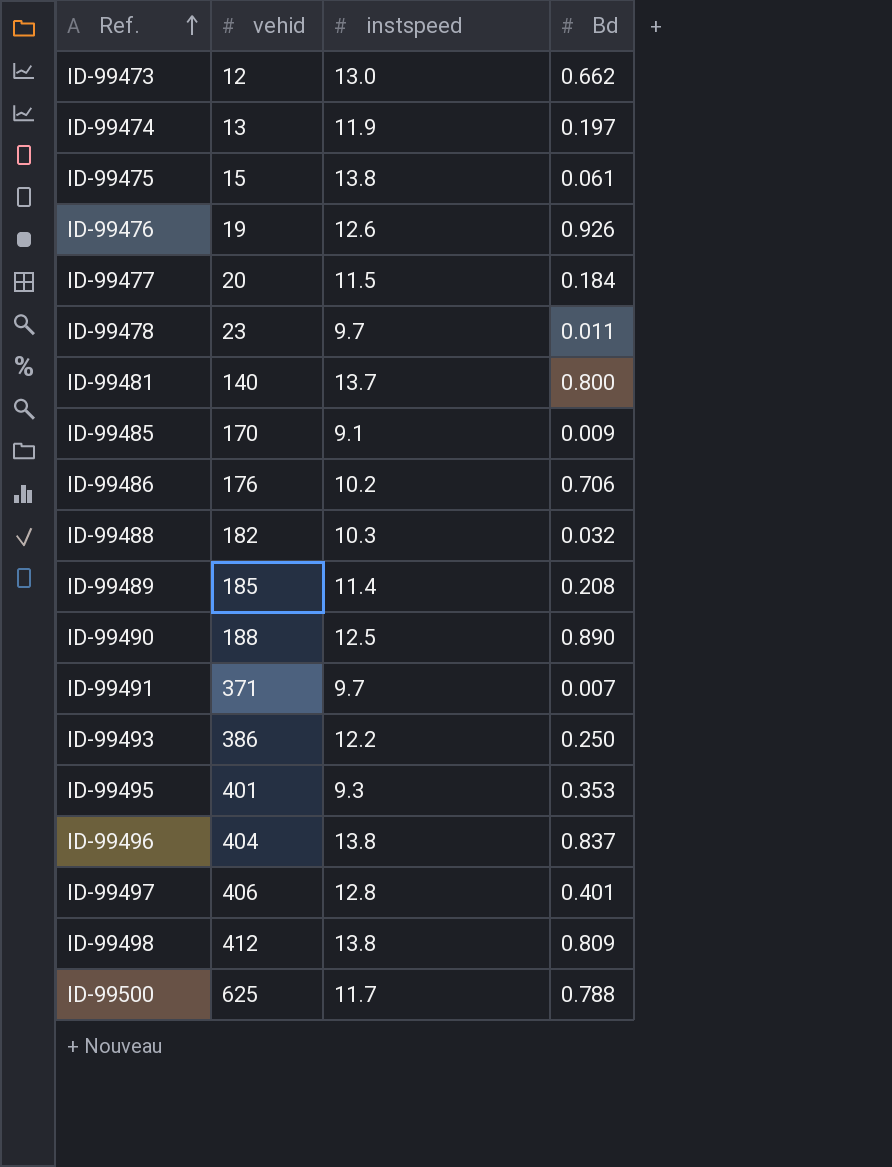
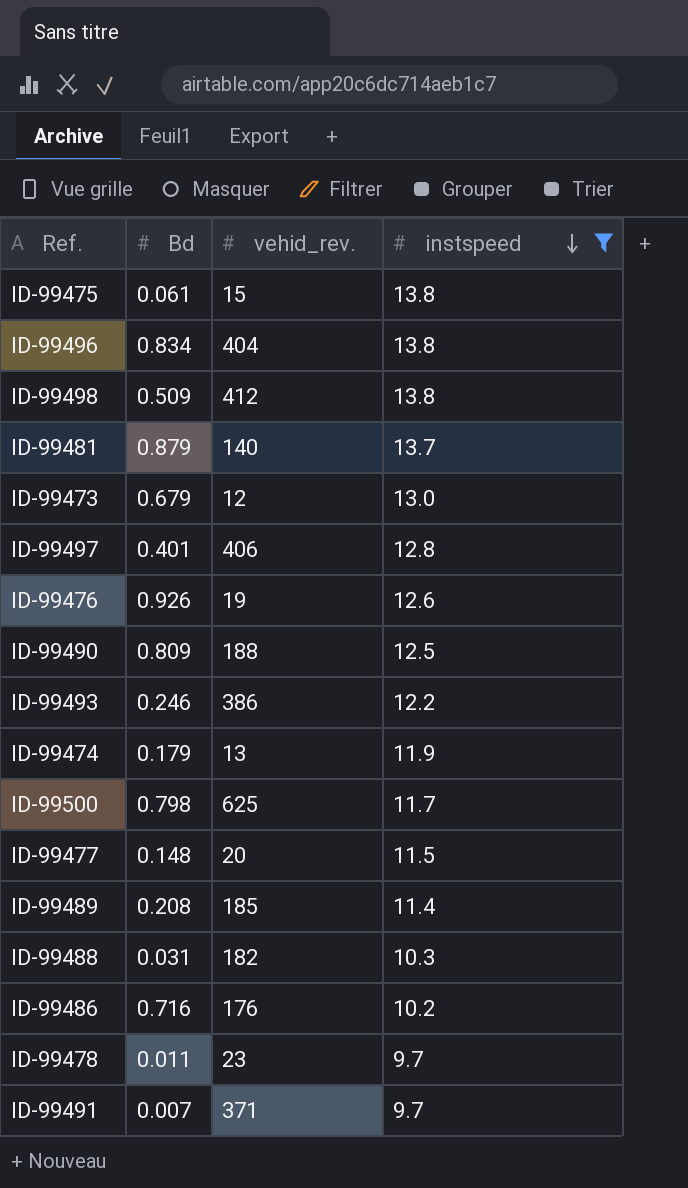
filter: none -> instspeed >= 9.7
row order: Ref. ascending -> instspeed descending
column Bd | position: 4 -> 2
column name: vehid -> vehid_rev.
ID-99496 | Bd: 0.837 -> 0.834
ID-99498 | Bd: 0.809 -> 0.509
ID-99481 | Bd: 0.800 -> 0.879
ID-99473 | Bd: 0.662 -> 0.679
ID-99490 | Bd: 0.890 -> 0.809
ID-99493 | Bd: 0.250 -> 0.246
ID-99474 | Bd: 0.197 -> 0.179
ID-99500 | Bd: 0.788 -> 0.798
ID-99477 | Bd: 0.184 -> 0.148
ID-99488 | Bd: 0.032 -> 0.031
ID-99486 | Bd: 0.706 -> 0.716

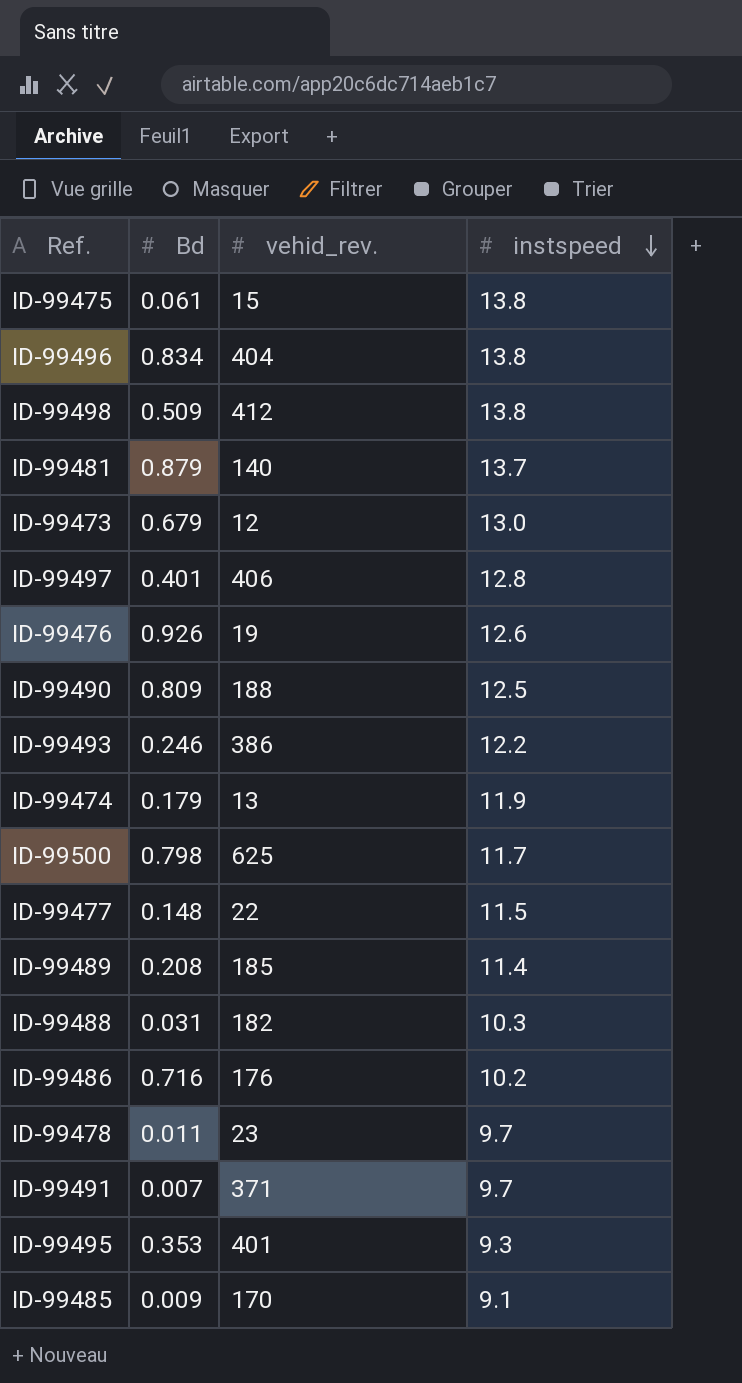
filter: instspeed >= 9.7 -> none
ID-99477 | vehid_rev.: 20 -> 22

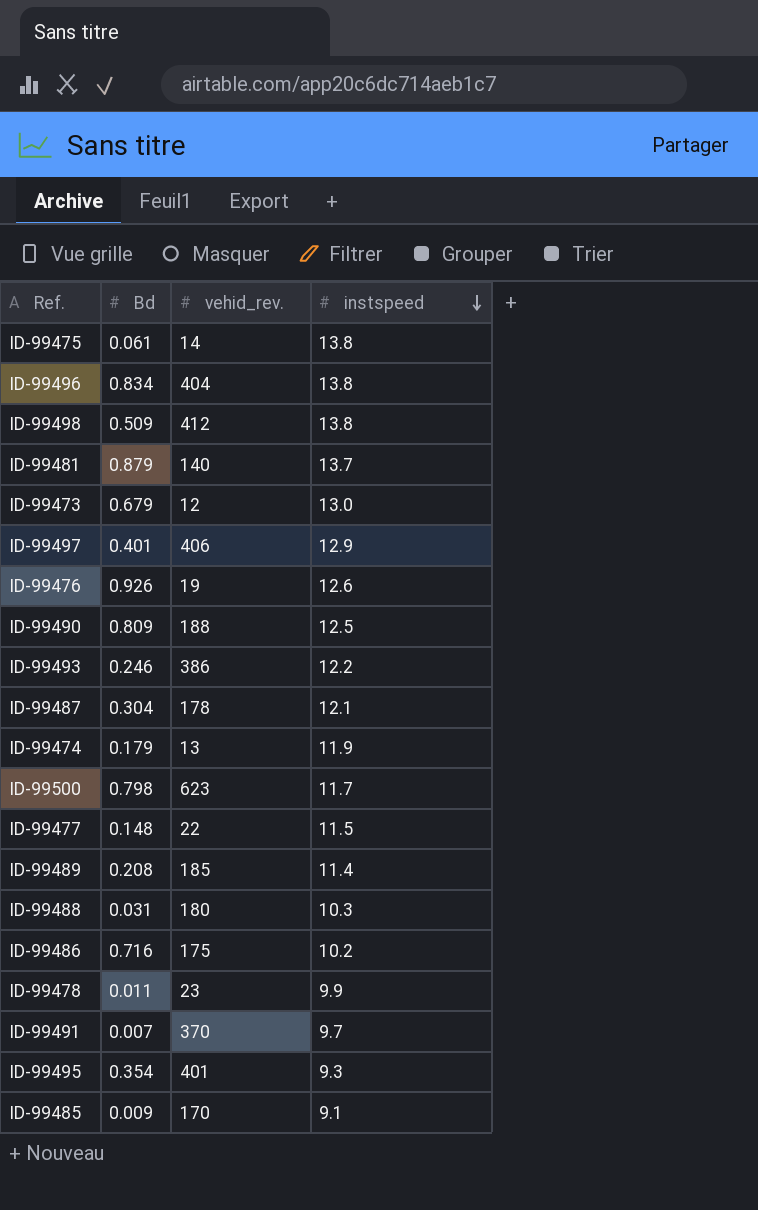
ID-99475 | vehid_rev.: 15 -> 14
ID-99497 | instspeed: 12.8 -> 12.9
row ID-99487: none -> 0.304 | 178 | 12.1
ID-99500 | vehid_rev.: 625 -> 623
ID-99488 | vehid_rev.: 182 -> 180
ID-99486 | vehid_rev.: 176 -> 175
ID-99478 | instspeed: 9.7 -> 9.9
ID-99491 | vehid_rev.: 371 -> 370
ID-99495 | Bd: 0.353 -> 0.354

